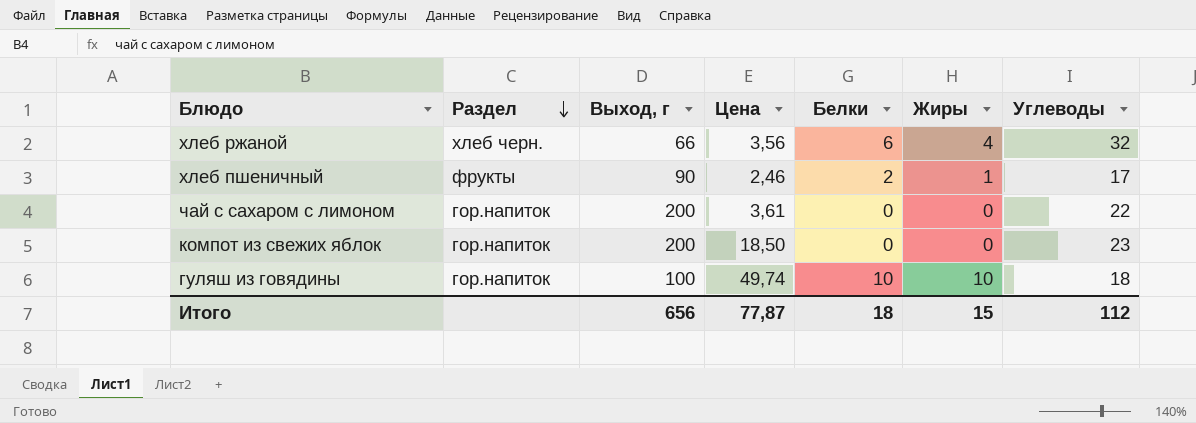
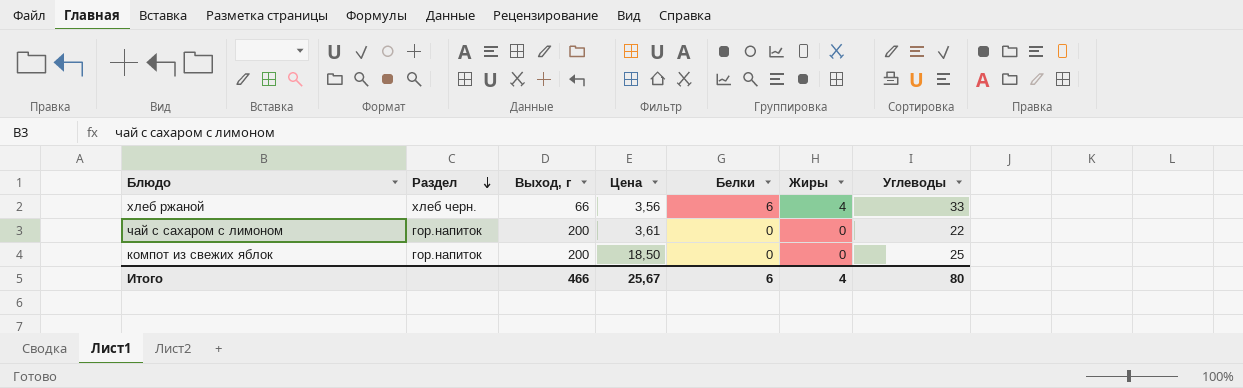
row хлеб пшеничный: фрукты | 90 | 2,46 | 2 | 1 | 17 -> none
row гуляш из говядины: гор.напиток | 100 | 49,74 | 10 | 10 | 18 -> none
хлеб ржаной | Углеводы: 32 -> 33
компот из свежих яблок | Углеводы: 23 -> 25
Итого | Выход, г: 656 -> 466
Итого | Цена: 77,87 -> 25,67
Итого | Белки: 18 -> 6
Итого | Жиры: 15 -> 4
Итого | Углеводы: 112 -> 80

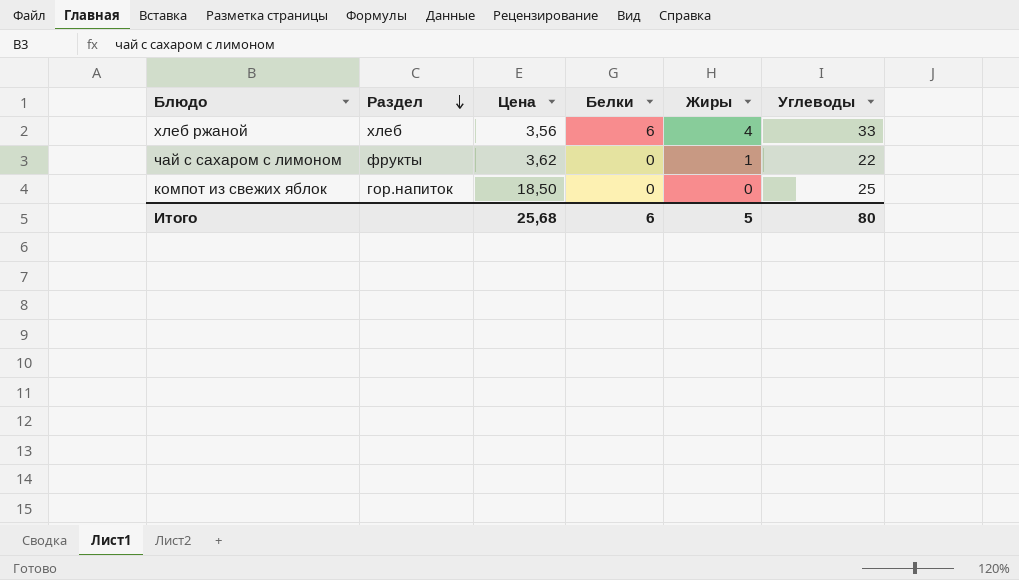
column Выход, г | position: 3 -> none
хлеб ржаной | Раздел: хлеб черн. -> хлеб
чай с сахаром с лимоном | Раздел: гор.напиток -> фрукты
чай с сахаром с лимоном | Цена: 3,61 -> 3,62
чай с сахаром с лимоном | Жиры: 0 -> 1
Итого | Цена: 25,67 -> 25,68
Итого | Жиры: 4 -> 5

